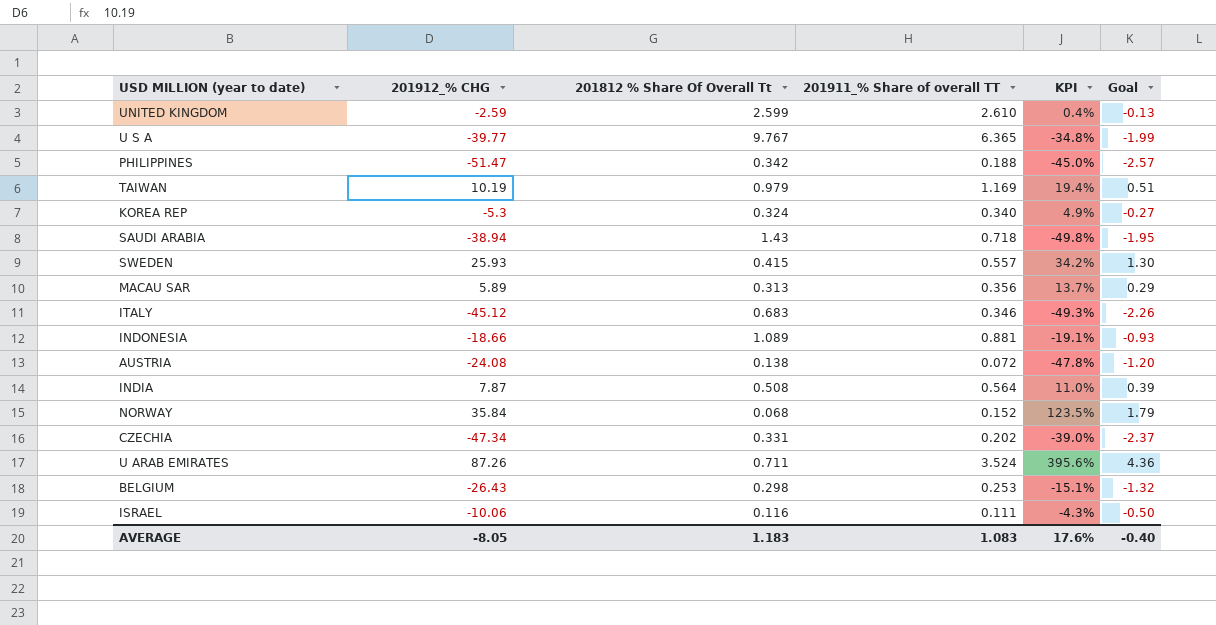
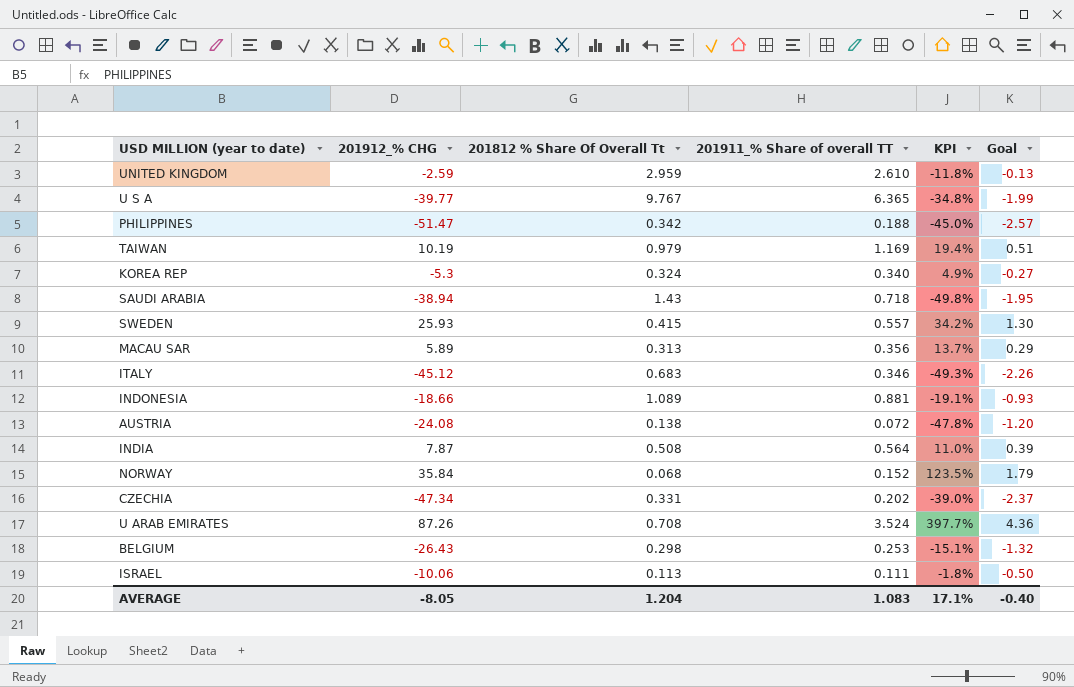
UNITED KINGDOM | 201812 % Share Of Overall Tt: 2.599 -> 2.959
UNITED KINGDOM | KPI: 0.4% -> -11.8%
U ARAB EMIRATES | 201812 % Share Of Overall Tt: 0.711 -> 0.708
U ARAB EMIRATES | KPI: 395.6% -> 397.7%
ISRAEL | 201812 % Share Of Overall Tt: 0.116 -> 0.113
ISRAEL | KPI: -4.3% -> -1.8%
AVERAGE | 201812 % Share Of Overall Tt: 1.183 -> 1.204
AVERAGE | KPI: 17.6% -> 17.1%

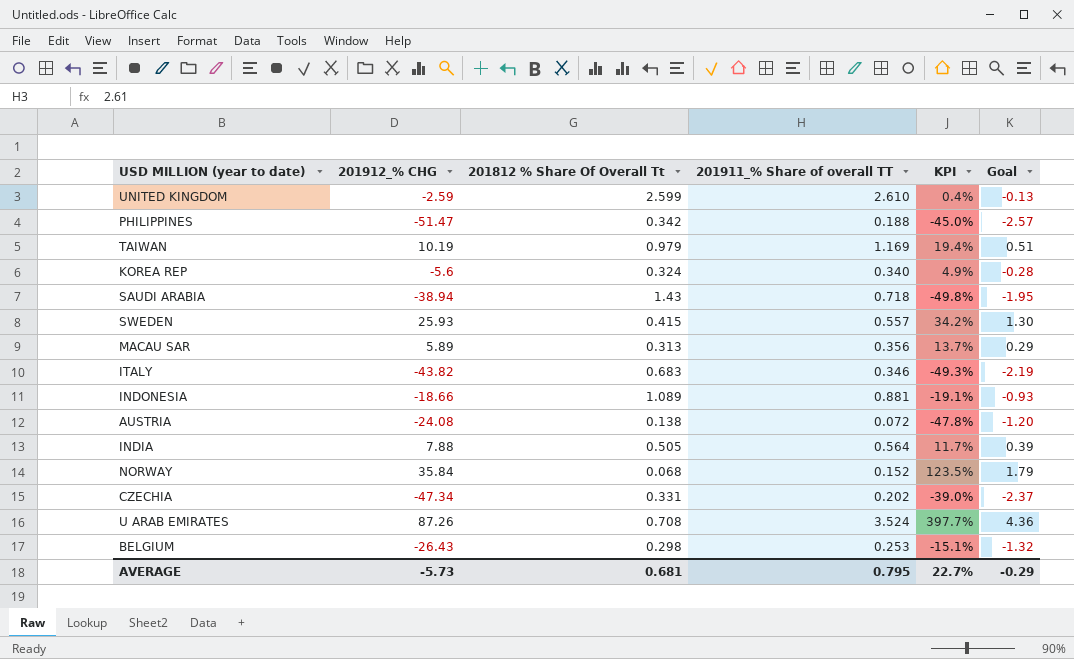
row U S A: -39.77 | 9.767 | 6.365 | -34.8% | -1.99 -> none
row ISRAEL: -10.06 | 0.113 | 0.111 | -1.8% | -0.50 -> none
UNITED KINGDOM | 201812 % Share Of Overall Tt: 2.959 -> 2.599
UNITED KINGDOM | KPI: -11.8% -> 0.4%
KOREA REP | 201912_% CHG: -5.3 -> -5.6
KOREA REP | Goal: -0.27 -> -0.28
ITALY | 201912_% CHG: -45.12 -> -43.82
ITALY | Goal: -2.26 -> -2.19
INDIA | 201912_% CHG: 7.87 -> 7.88
INDIA | 201812 % Share Of Overall Tt: 0.508 -> 0.505
INDIA | KPI: 11.0% -> 11.7%
AVERAGE | 201912_% CHG: -8.05 -> -5.73
AVERAGE | 201812 % Share Of Overall Tt: 1.204 -> 0.681
AVERAGE | 201911_% Share of overall TT: 1.083 -> 0.795
AVERAGE | KPI: 17.1% -> 22.7%
AVERAGE | Goal: -0.40 -> -0.29

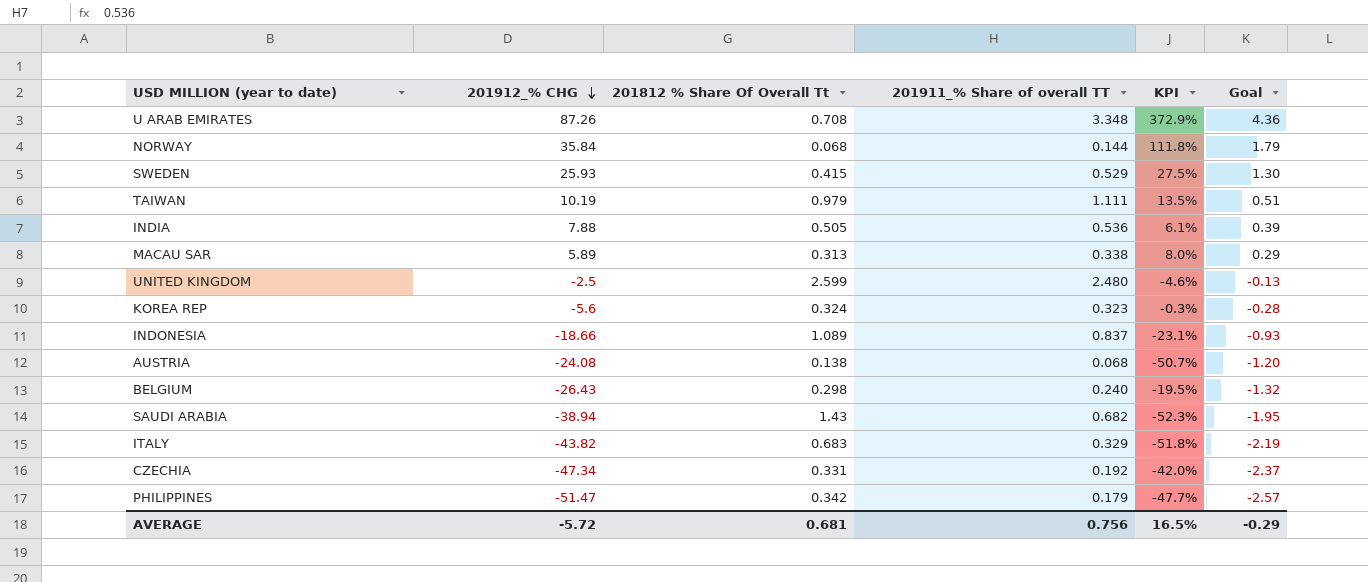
row order: none -> 201912_% CHG descending
U ARAB EMIRATES | 201911_% Share of overall TT: 3.524 -> 3.348
U ARAB EMIRATES | KPI: 397.7% -> 372.9%
NORWAY | 201911_% Share of overall TT: 0.152 -> 0.144
NORWAY | KPI: 123.5% -> 111.8%
SWEDEN | 201911_% Share of overall TT: 0.557 -> 0.529
SWEDEN | KPI: 34.2% -> 27.5%
TAIWAN | 201911_% Share of overall TT: 1.169 -> 1.111
TAIWAN | KPI: 19.4% -> 13.5%
INDIA | 201911_% Share of overall TT: 0.564 -> 0.536
INDIA | KPI: 11.7% -> 6.1%
MACAU SAR | 201911_% Share of overall TT: 0.356 -> 0.338
MACAU SAR | KPI: 13.7% -> 8.0%
UNITED KINGDOM | 201912_% CHG: -2.59 -> -2.5
UNITED KINGDOM | 201911_% Share of overall TT: 2.610 -> 2.480
UNITED KINGDOM | KPI: 0.4% -> -4.6%
KOREA REP | 201911_% Share of overall TT: 0.340 -> 0.323
KOREA REP | KPI: 4.9% -> -0.3%
INDONESIA | 201911_% Share of overall TT: 0.881 -> 0.837
INDONESIA | KPI: -19.1% -> -23.1%
AUSTRIA | 201911_% Share of overall TT: 0.072 -> 0.068
AUSTRIA | KPI: -47.8% -> -50.7%
BELGIUM | 201911_% Share of overall TT: 0.253 -> 0.240
BELGIUM | KPI: -15.1% -> -19.5%
SAUDI ARABIA | 201911_% Share of overall TT: 0.718 -> 0.682
SAUDI ARABIA | KPI: -49.8% -> -52.3%
ITALY | 201911_% Share of overall TT: 0.346 -> 0.329
ITALY | KPI: -49.3% -> -51.8%
CZECHIA | 201911_% Share of overall TT: 0.202 -> 0.192
CZECHIA | KPI: -39.0% -> -42.0%
PHILIPPINES | 201911_% Share of overall TT: 0.188 -> 0.179
PHILIPPINES | KPI: -45.0% -> -47.7%
AVERAGE | 201912_% CHG: -5.73 -> -5.72
AVERAGE | 201911_% Share of overall TT: 0.795 -> 0.756
AVERAGE | KPI: 22.7% -> 16.5%

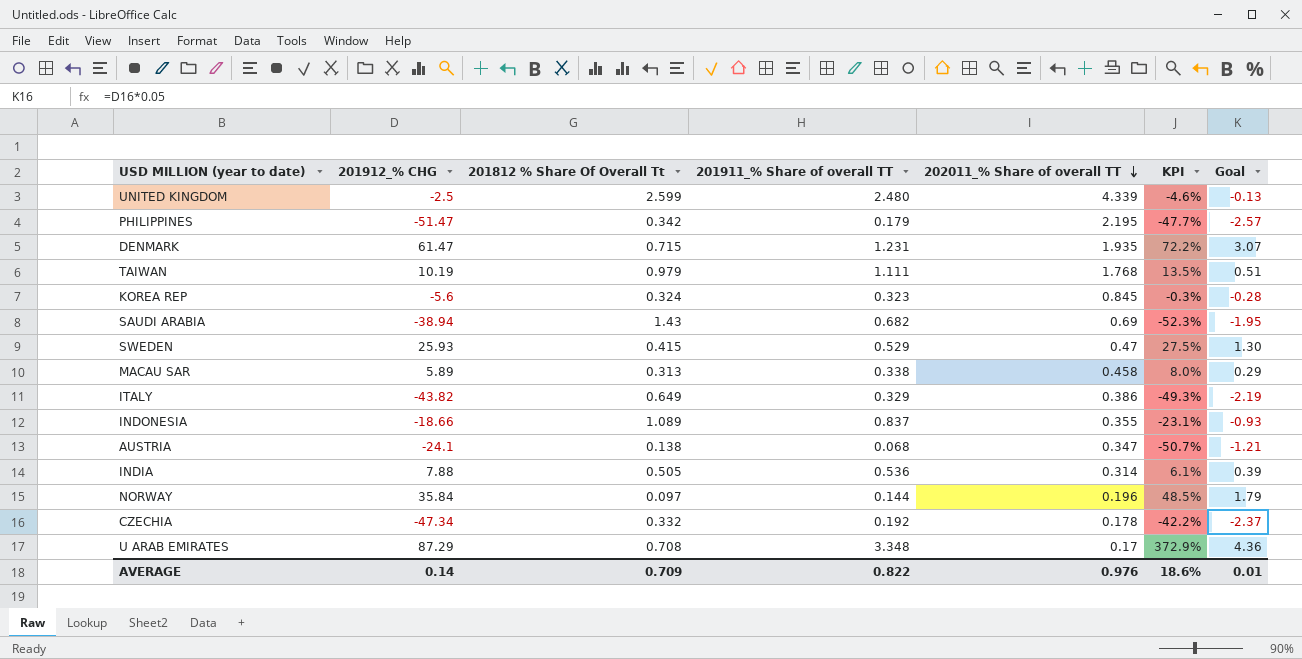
row order: 201912_% CHG descending -> 202011_% Share of overall TT descending
column 202011_% Share of overall TT | position: none -> 5
row BELGIUM: -26.43 | 0.298 | 0.240 | -19.5% | -1.32 -> none
row DENMARK: none -> 61.47 | 0.715 | 1.231 | 1.935 | 72.2% | 3.07
ITALY | 201812 % Share Of Overall Tt: 0.683 -> 0.649
ITALY | KPI: -51.8% -> -49.3%
AUSTRIA | 201912_% CHG: -24.08 -> -24.1
AUSTRIA | Goal: -1.20 -> -1.21
NORWAY | 201812 % Share Of Overall Tt: 0.068 -> 0.097
NORWAY | KPI: 111.8% -> 48.5%
CZECHIA | 201812 % Share Of Overall Tt: 0.331 -> 0.332
CZECHIA | KPI: -42.0% -> -42.2%
U ARAB EMIRATES | 201912_% CHG: 87.26 -> 87.29
AVERAGE | 201912_% CHG: -5.72 -> 0.14
AVERAGE | 201812 % Share Of Overall Tt: 0.681 -> 0.709
AVERAGE | 201911_% Share of overall TT: 0.756 -> 0.822
AVERAGE | KPI: 16.5% -> 18.6%
AVERAGE | Goal: -0.29 -> 0.01

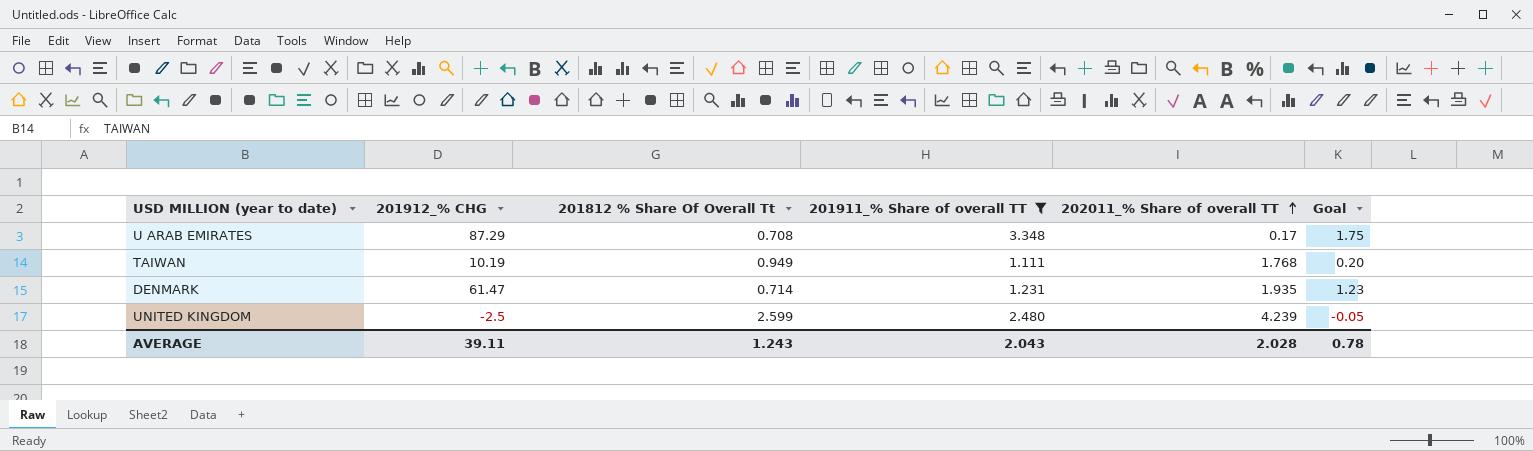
filter: none -> 201911_% Share of overall TT >= 1.111
row order: 202011_% Share of overall TT descending -> 202011_% Share of overall TT ascending
column KPI | formula: ([201911_% Share of overall TT] - [201812 % Share Of Overall Tt]) / [201812 % Share Of Overall Tt] -> none
column Goal | formula: [201912_% CHG] * 0.05 -> [201912_% CHG] * 0.02
TAIWAN | 201812 % Share Of Overall Tt: 0.979 -> 0.949
DENMARK | 201812 % Share Of Overall Tt: 0.715 -> 0.714
UNITED KINGDOM | 202011_% Share of overall TT: 4.339 -> 4.239
AVERAGE | 201912_% CHG: 0.14 -> 39.11
AVERAGE | 201812 % Share Of Overall Tt: 0.709 -> 1.243
AVERAGE | 201911_% Share of overall TT: 0.822 -> 2.043
AVERAGE | 202011_% Share of overall TT: 0.976 -> 2.028
AVERAGE | Goal: 0.01 -> 0.78

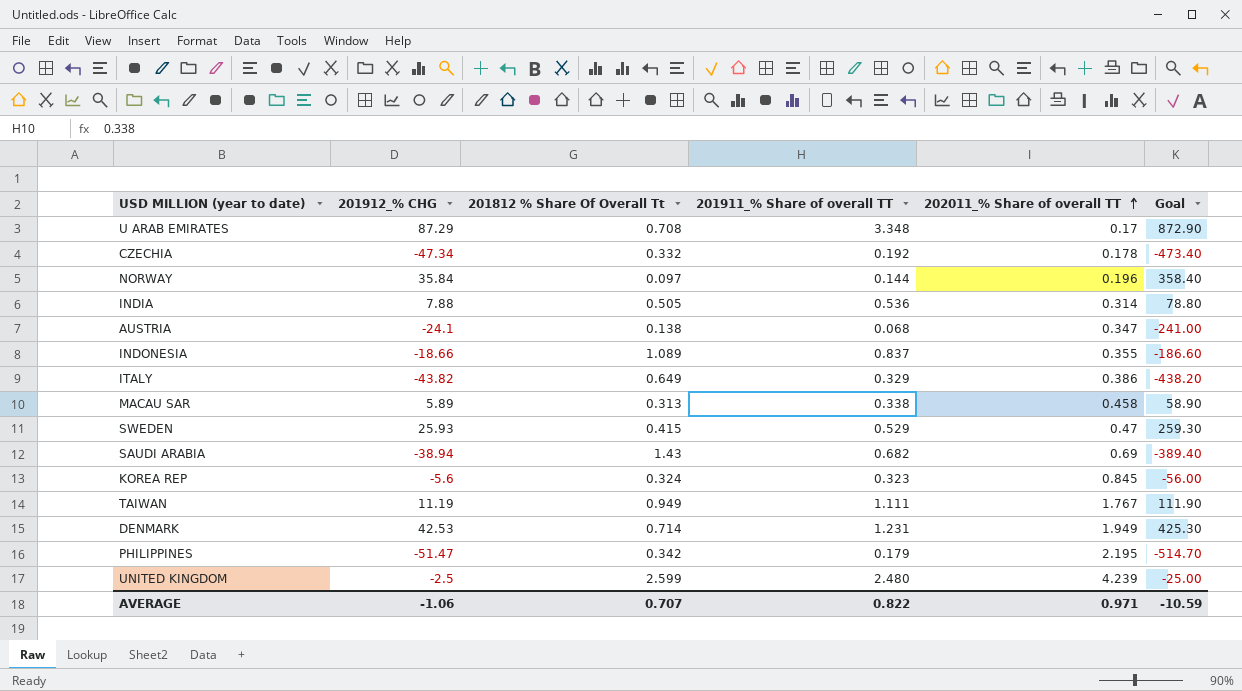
filter: 201911_% Share of overall TT >= 1.111 -> none
column Goal | formula: [201912_% CHG] * 0.02 -> [201912_% CHG] * 10
TAIWAN | 201912_% CHG: 10.19 -> 11.19
TAIWAN | 202011_% Share of overall TT: 1.768 -> 1.767
DENMARK | 201912_% CHG: 61.47 -> 42.53
DENMARK | 202011_% Share of overall TT: 1.935 -> 1.949
AVERAGE | 201912_% CHG: 39.11 -> -1.06
AVERAGE | 201812 % Share Of Overall Tt: 1.243 -> 0.707
AVERAGE | 201911_% Share of overall TT: 2.043 -> 0.822
AVERAGE | 202011_% Share of overall TT: 2.028 -> 0.971
AVERAGE | Goal: 0.78 -> -10.59

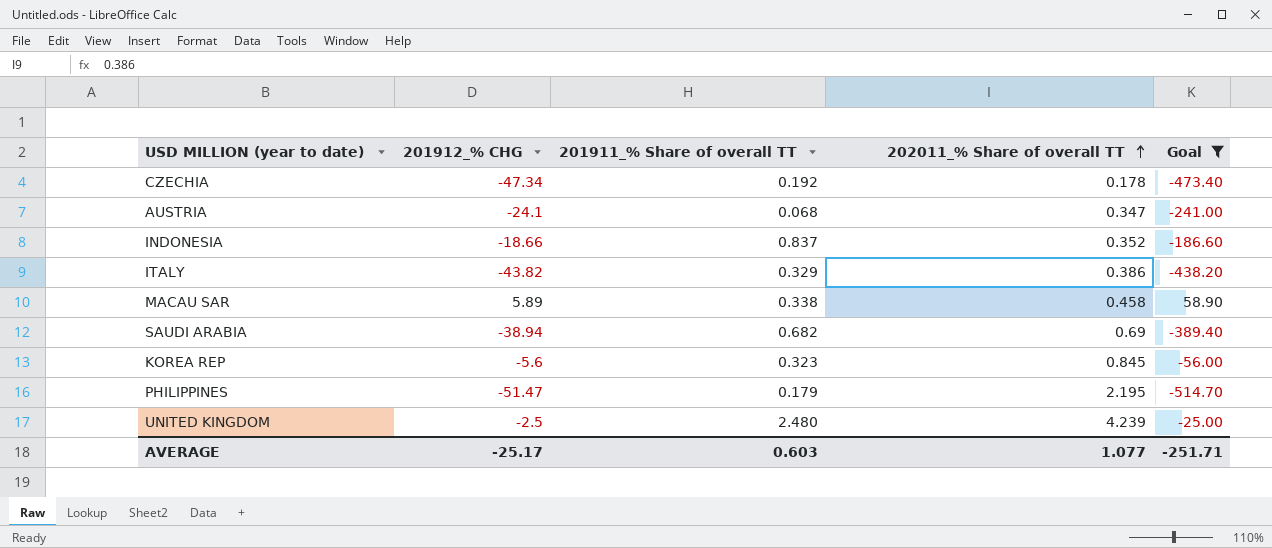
filter: none -> Goal <= 58.90
column 201812 % Share Of Overall Tt | position: 3 -> none
INDONESIA | 202011_% Share of overall TT: 0.355 -> 0.352
AVERAGE | 201912_% CHG: -1.06 -> -25.17
AVERAGE | 201911_% Share of overall TT: 0.822 -> 0.603
AVERAGE | 202011_% Share of overall TT: 0.971 -> 1.077
AVERAGE | Goal: -10.59 -> -251.71

